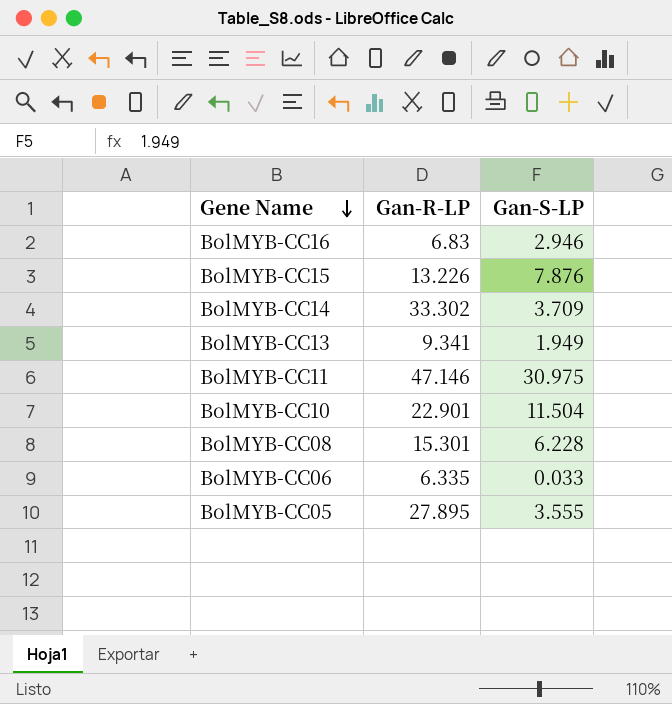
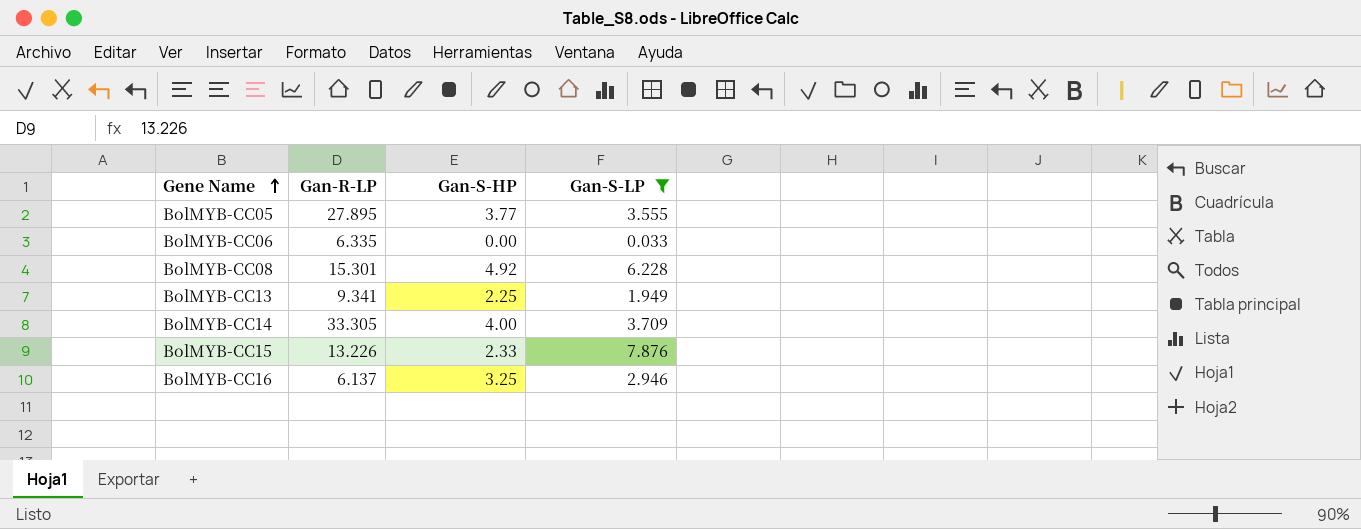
filter: none -> Gan-S-LP <= 7.876
row order: Gene Name descending -> Gene Name ascending
column Gan-S-HP | position: none -> 3
BolMYB-CC14 | Gan-R-LP: 33.302 -> 33.305
BolMYB-CC16 | Gan-R-LP: 6.83 -> 6.137

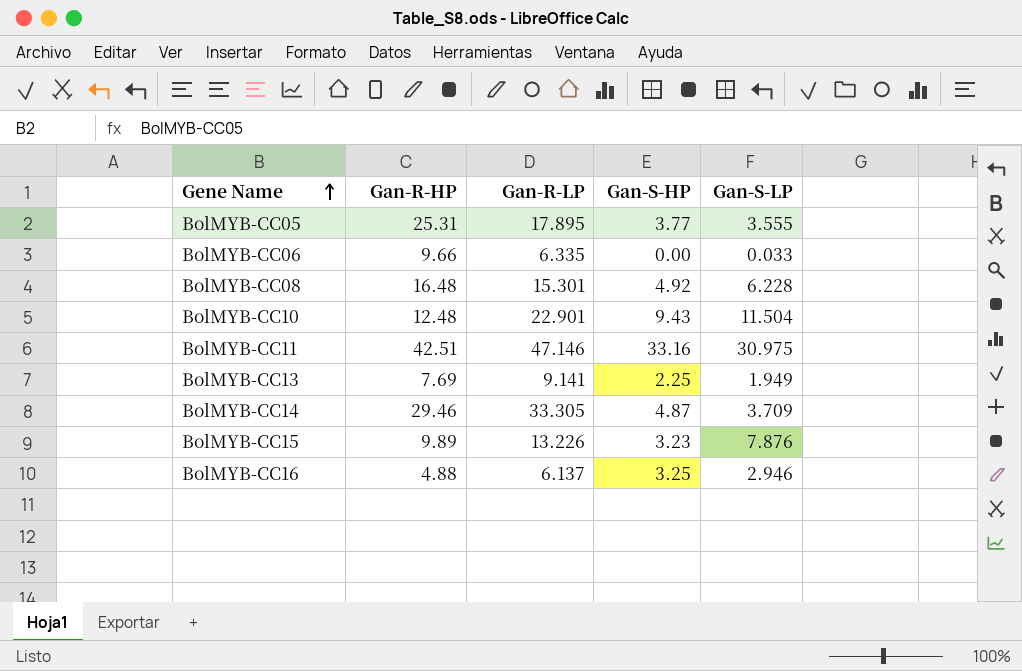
filter: Gan-S-LP <= 7.876 -> none
column Gan-R-HP | position: none -> 2
BolMYB-CC05 | Gan-R-LP: 27.895 -> 17.895
BolMYB-CC13 | Gan-R-LP: 9.341 -> 9.141
BolMYB-CC14 | Gan-S-HP: 4.00 -> 4.87
BolMYB-CC15 | Gan-S-HP: 2.33 -> 3.23

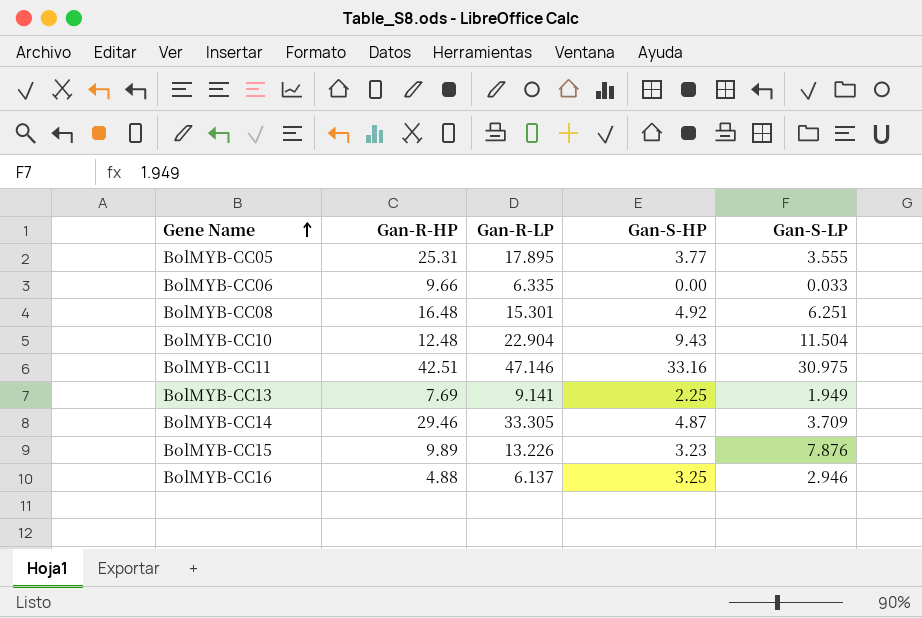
BolMYB-CC08 | Gan-S-LP: 6.228 -> 6.251
BolMYB-CC10 | Gan-R-LP: 22.901 -> 22.904

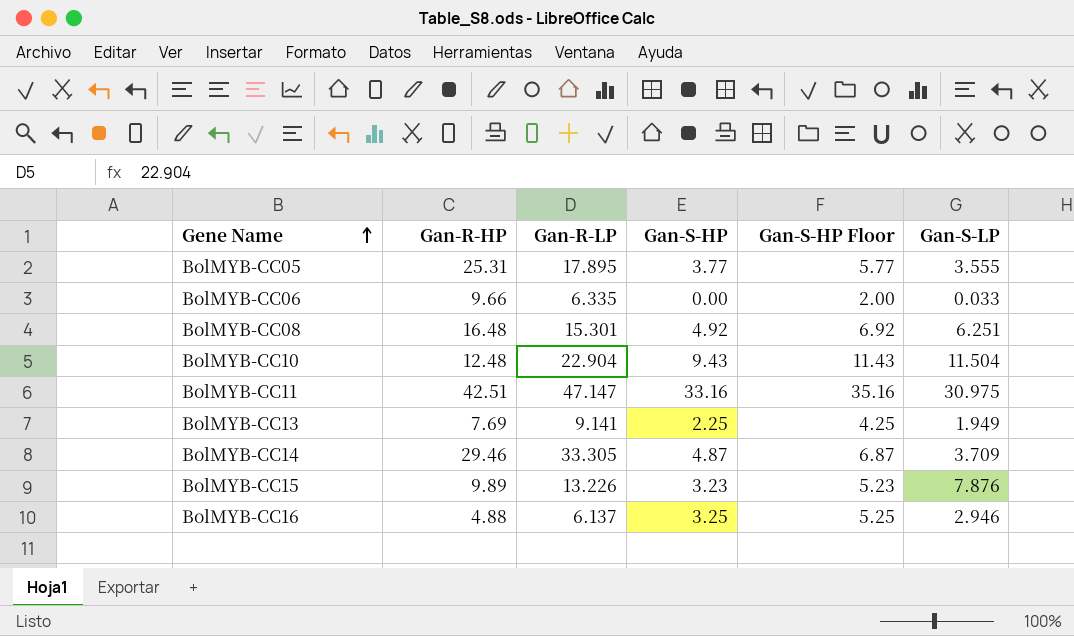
column Gan-S-HP Floor | formula: none -> [Gan-S-HP] + 2
BolMYB-CC11 | Gan-R-LP: 47.146 -> 47.147

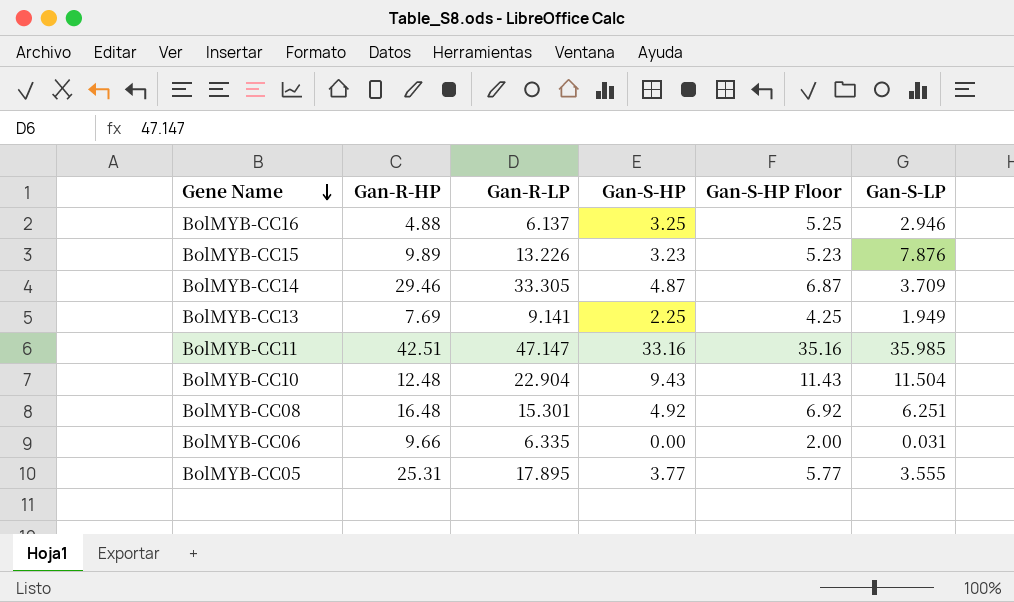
row order: Gene Name ascending -> Gene Name descending
BolMYB-CC11 | Gan-S-LP: 30.975 -> 35.985
BolMYB-CC06 | Gan-S-LP: 0.033 -> 0.031

